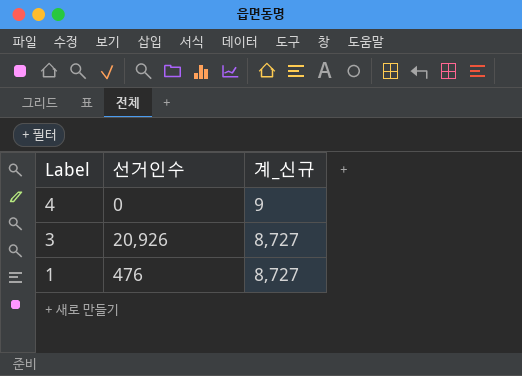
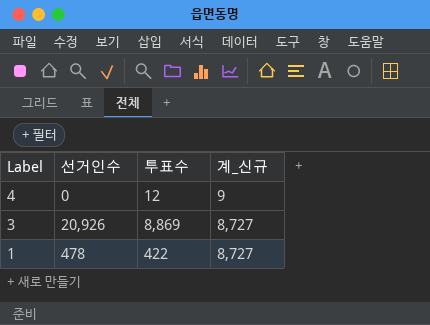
column 투표수 | position: none -> 3
1 | 선거인수: 476 -> 478

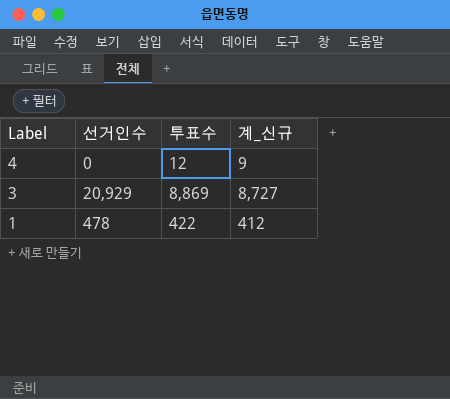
3 | 선거인수: 20,926 -> 20,929
1 | 계_신규: 8,727 -> 412

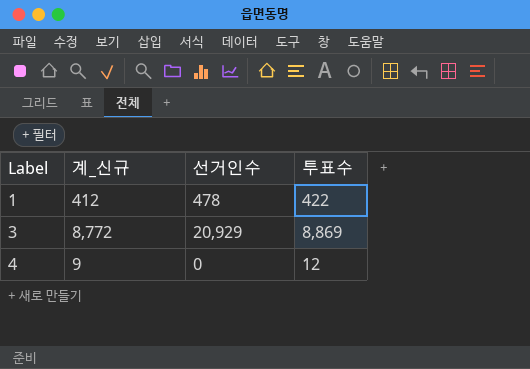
row order: Label descending -> Label ascending
column 계_신규 | position: 4 -> 2
3 | 계_신규: 8,727 -> 8,772

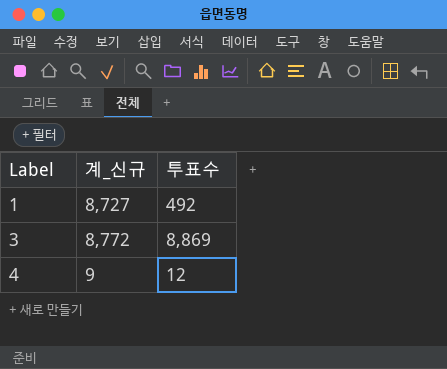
column 선거인수 | position: 3 -> none
1 | 계_신규: 412 -> 8,727
1 | 투표수: 422 -> 492

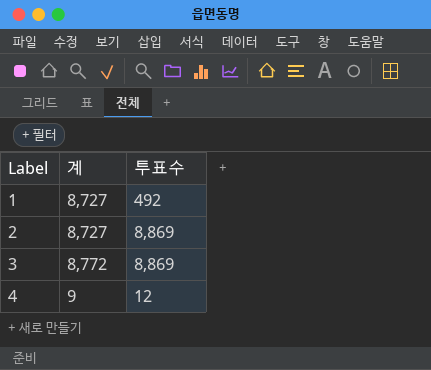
column name: 계_신규 -> 계
row 2: none -> 8,727 | 8,869

